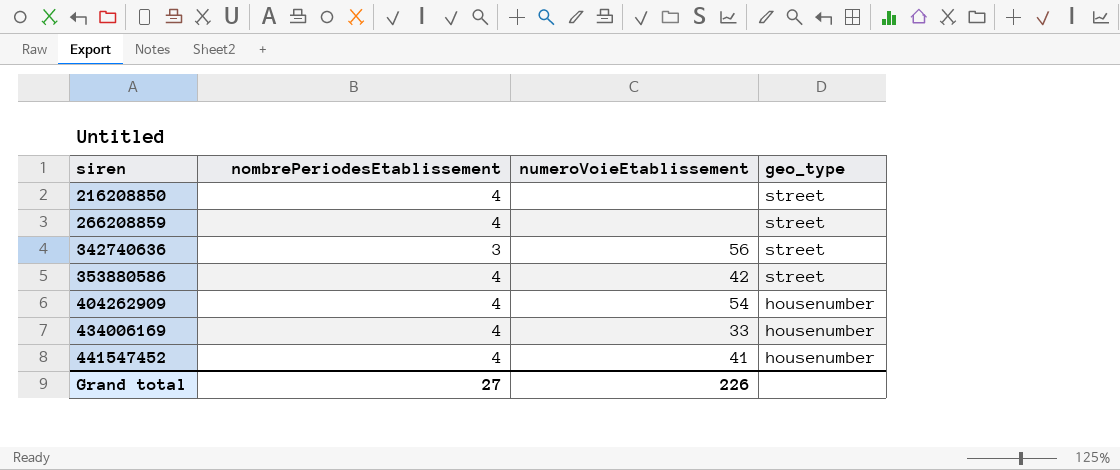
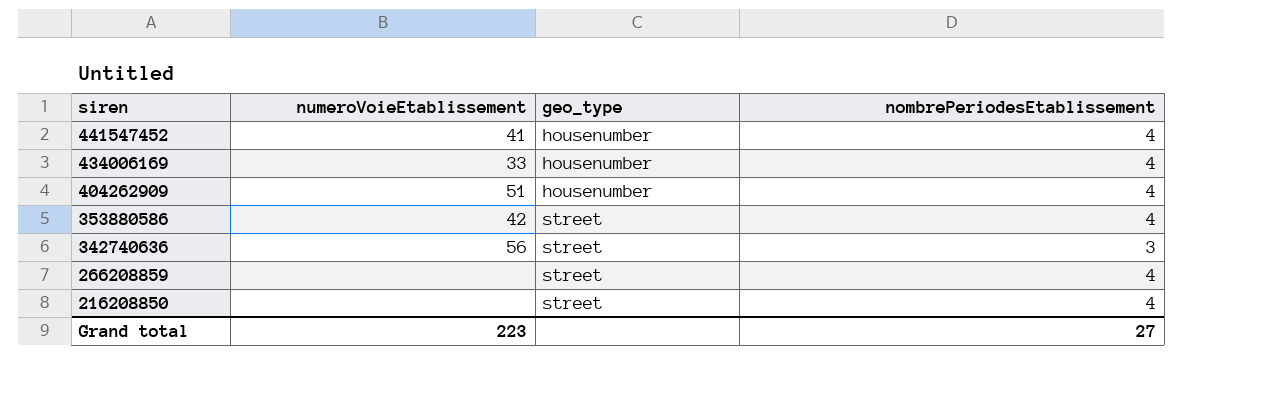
row order: siren ascending -> siren descending
column nombrePeriodesEtablissement | position: 2 -> 4
404262909 | numeroVoieEtablissement: 54 -> 51
Grand total | numeroVoieEtablissement: 226 -> 223

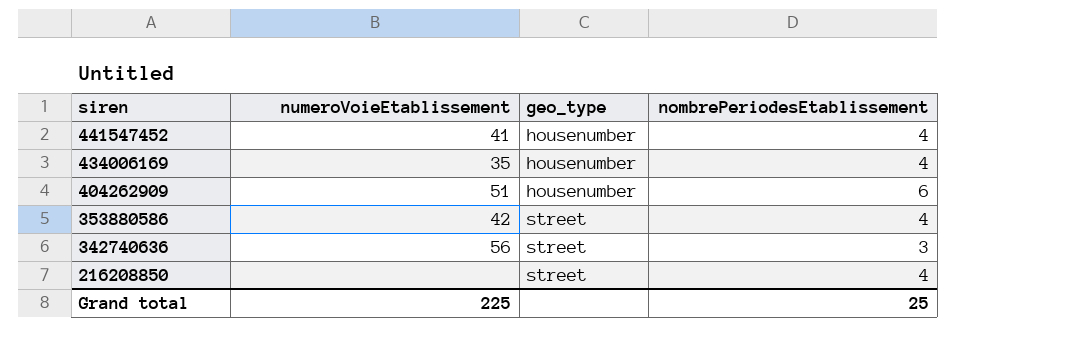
row 266208859: none | street | 4 -> none
434006169 | numeroVoieEtablissement: 33 -> 35
404262909 | nombrePeriodesEtablissement: 4 -> 6
Grand total | numeroVoieEtablissement: 223 -> 225
Grand total | nombrePeriodesEtablissement: 27 -> 25

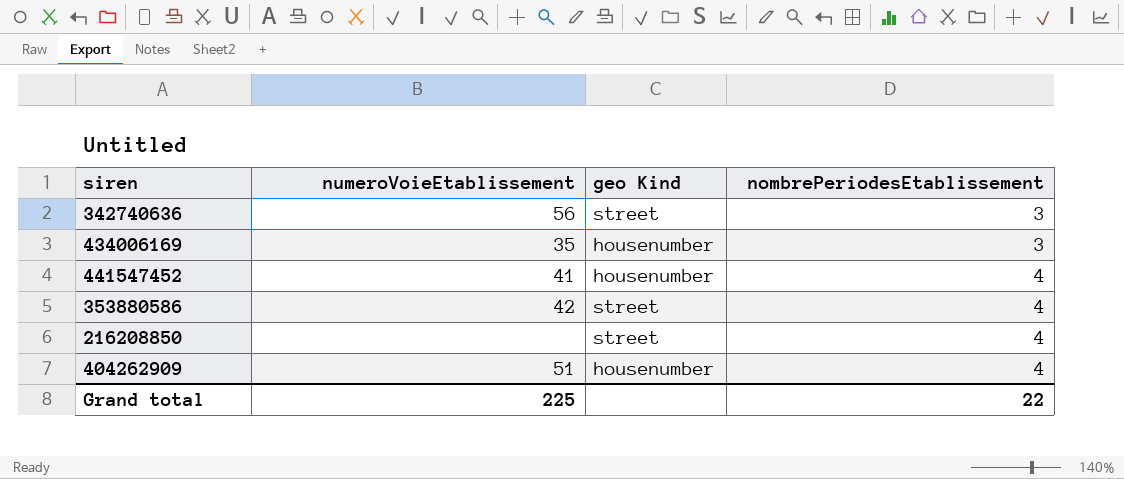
row order: siren descending -> nombrePeriodesEtablissement ascending
column name: geo_type -> geo Kind
434006169 | nombrePeriodesEtablissement: 4 -> 3
404262909 | nombrePeriodesEtablissement: 6 -> 4
Grand total | nombrePeriodesEtablissement: 25 -> 22

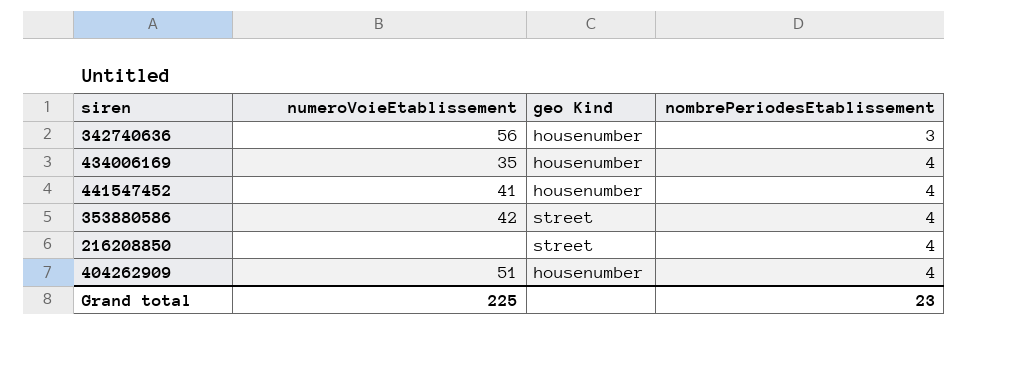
342740636 | geo Kind: street -> housenumber
434006169 | nombrePeriodesEtablissement: 3 -> 4
Grand total | nombrePeriodesEtablissement: 22 -> 23

